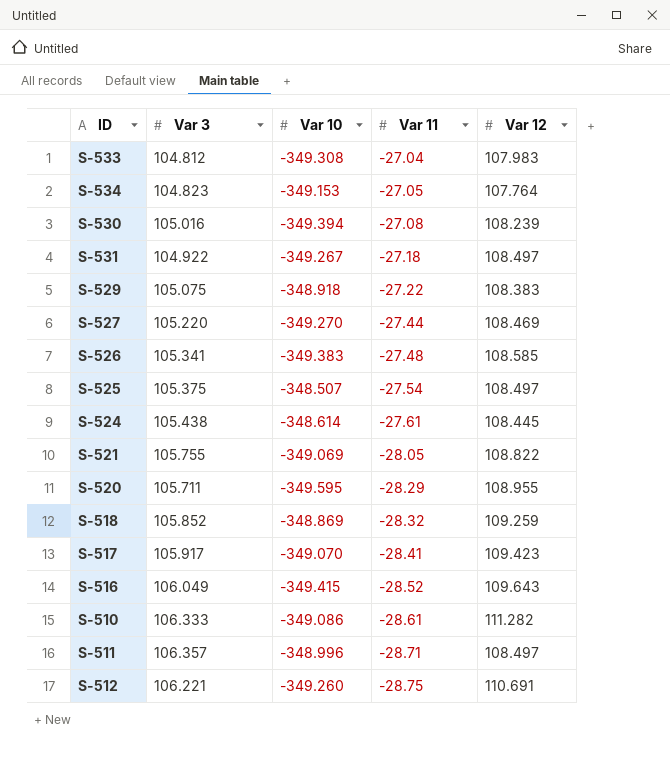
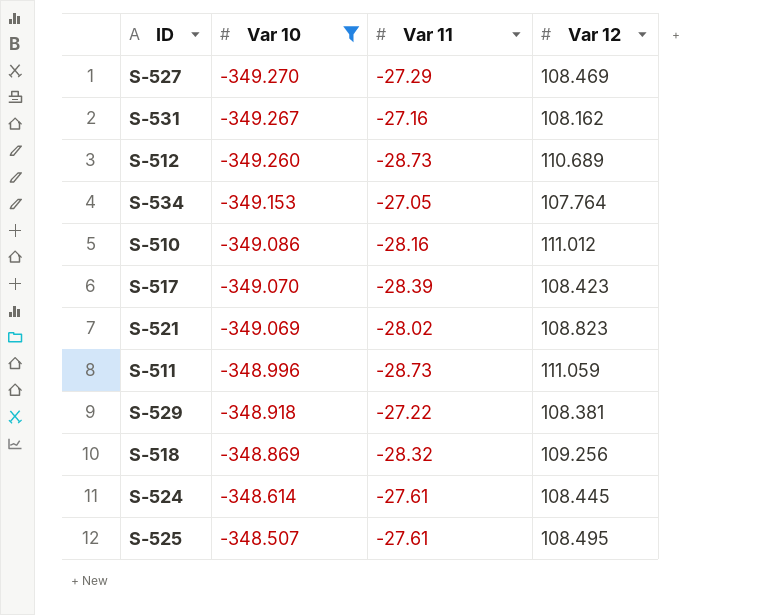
filter: none -> Var 10 >= -349.270
row order: Var 11 descending -> Var 10 ascending
column Var 3 | position: 2 -> none
S-527 | Var 11: -27.44 -> -27.29
S-531 | Var 11: -27.18 -> -27.16
S-531 | Var 12: 108.497 -> 108.162
S-512 | Var 11: -28.75 -> -28.73
S-512 | Var 12: 110.691 -> 110.689
S-510 | Var 11: -28.61 -> -28.16
S-510 | Var 12: 111.282 -> 111.012
S-517 | Var 11: -28.41 -> -28.39
S-517 | Var 12: 109.423 -> 108.423
S-521 | Var 11: -28.05 -> -28.02
S-521 | Var 12: 108.822 -> 108.823
S-511 | Var 11: -28.71 -> -28.73
S-511 | Var 12: 108.497 -> 111.059
S-529 | Var 12: 108.383 -> 108.381
S-518 | Var 12: 109.259 -> 109.256
S-525 | Var 11: -27.54 -> -27.61
S-525 | Var 12: 108.497 -> 108.495

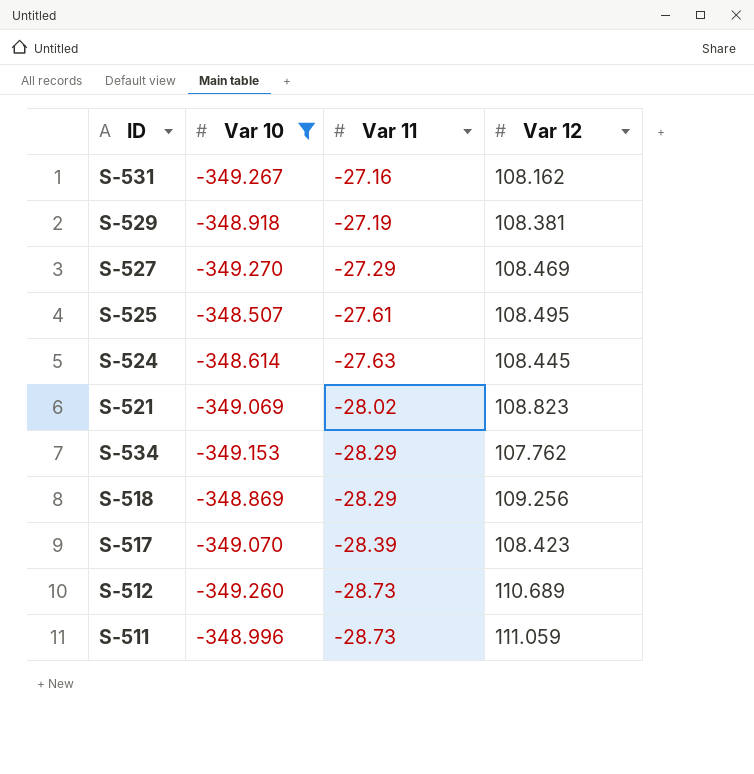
row order: Var 10 ascending -> Var 11 descending
row S-510: -349.086 | -28.16 | 111.012 -> none
S-529 | Var 11: -27.22 -> -27.19
S-524 | Var 11: -27.61 -> -27.63
S-534 | Var 11: -27.05 -> -28.29
S-534 | Var 12: 107.764 -> 107.762
S-518 | Var 11: -28.32 -> -28.29

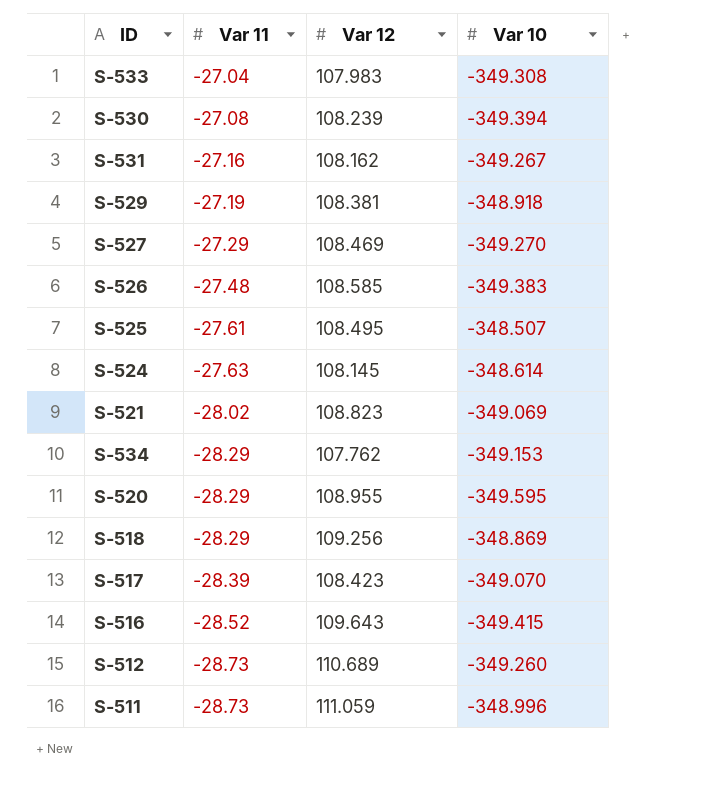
filter: Var 10 >= -349.270 -> none
column Var 10 | position: 2 -> 4
S-524 | Var 12: 108.445 -> 108.145

